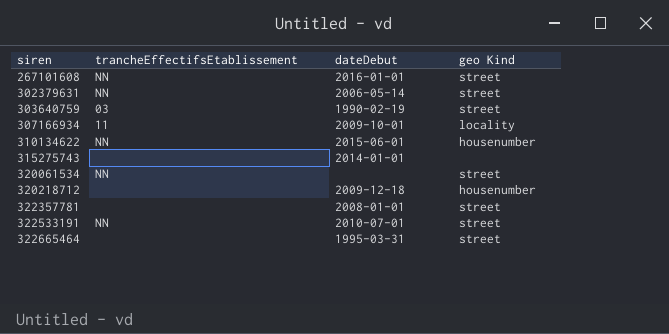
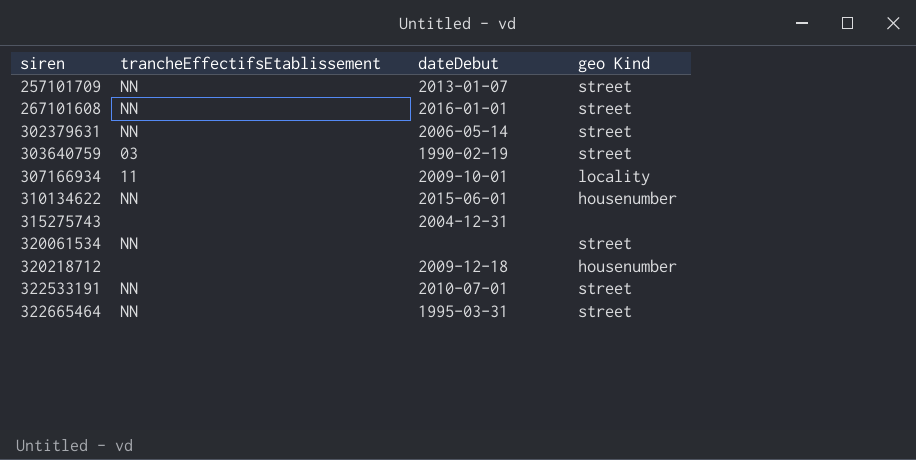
row 322357781: none | 2008-01-01 | street -> none
row 257101709: none -> NN | 2013-01-07 | street
315275743 | dateDebut: 2014-01-01 -> 2004-12-31
322665464 | trancheEffectifsEtablissement: none -> NN

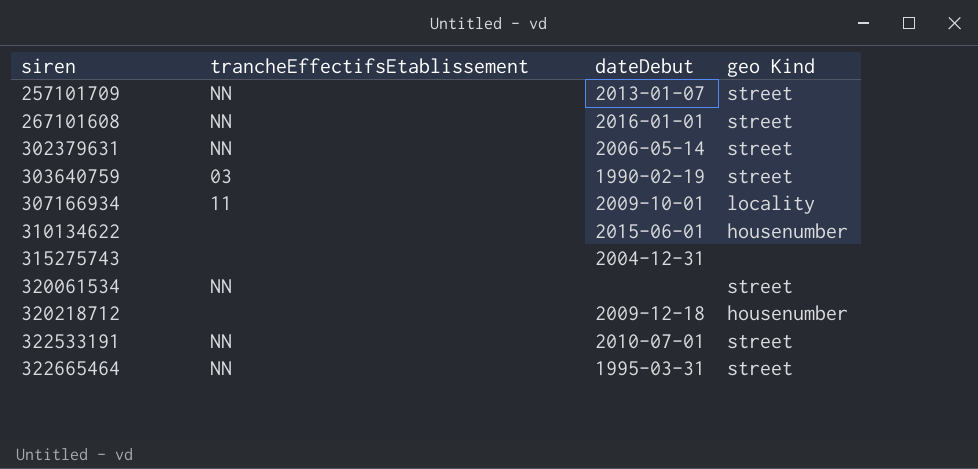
310134622 | trancheEffectifsEtablissement: NN -> none

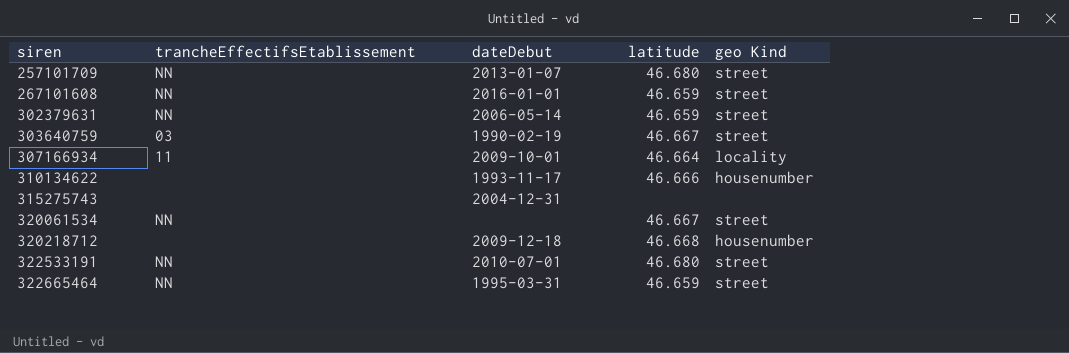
column latitude | position: none -> 4
310134622 | dateDebut: 2015-06-01 -> 1993-11-17

